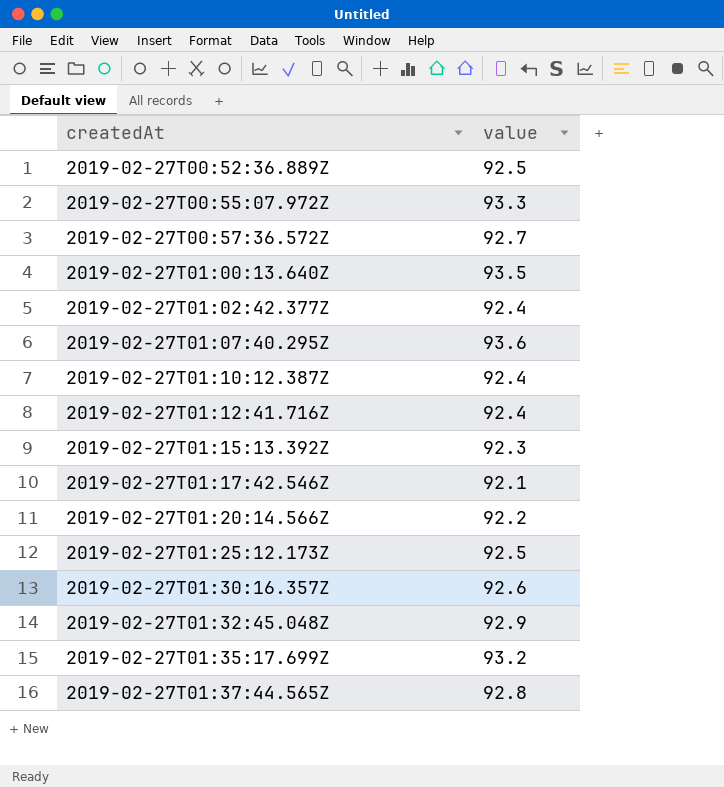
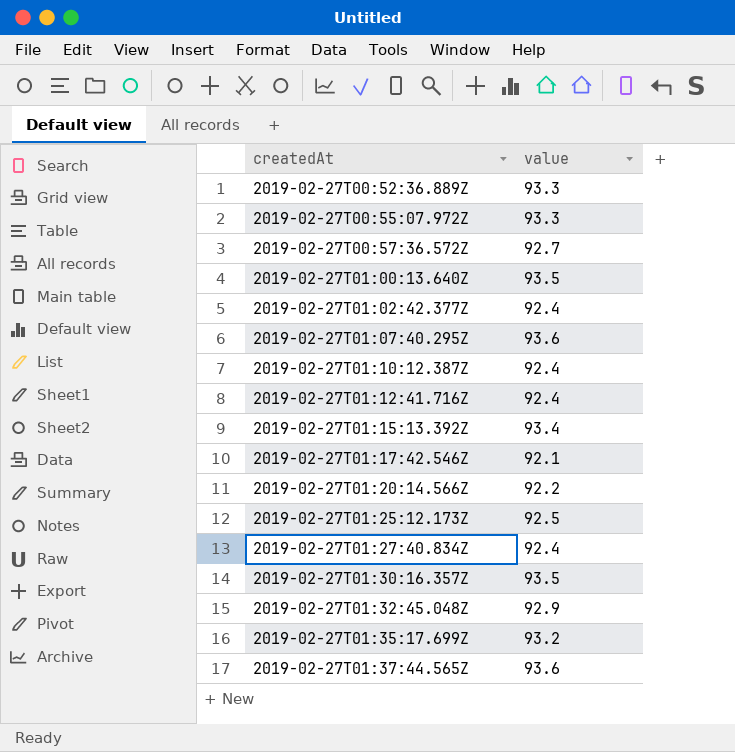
2019-02-27T00:52:36.889Z | value: 92.5 -> 93.3
2019-02-27T01:15:13.392Z | value: 92.3 -> 93.4
row 2019-02-27T01:27:40.834Z: none -> 92.4
2019-02-27T01:30:16.357Z | value: 92.6 -> 93.5
2019-02-27T01:37:44.565Z | value: 92.8 -> 93.6

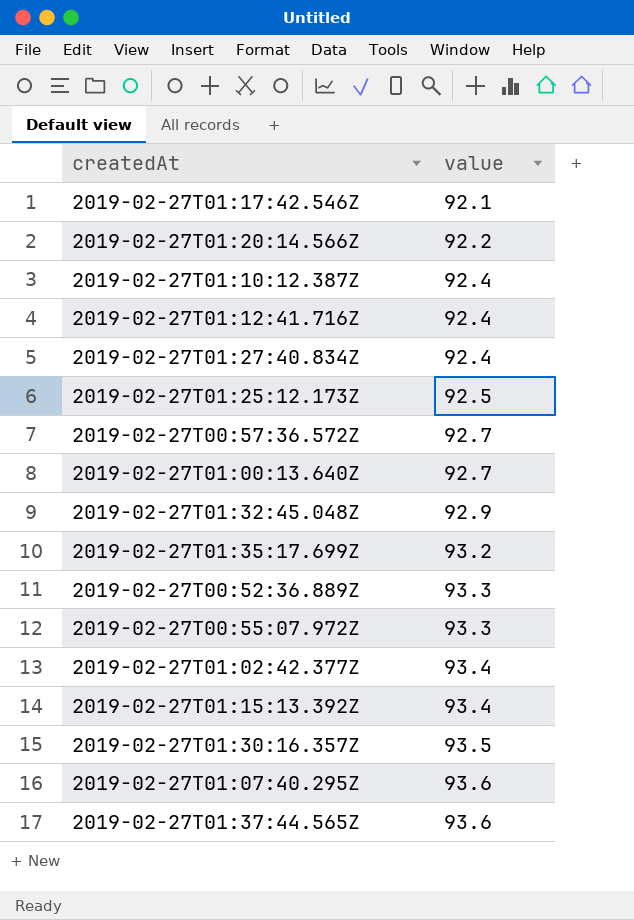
row order: createdAt ascending -> value ascending
2019-02-27T01:00:13.640Z | value: 93.5 -> 92.7
2019-02-27T01:02:42.377Z | value: 92.4 -> 93.4

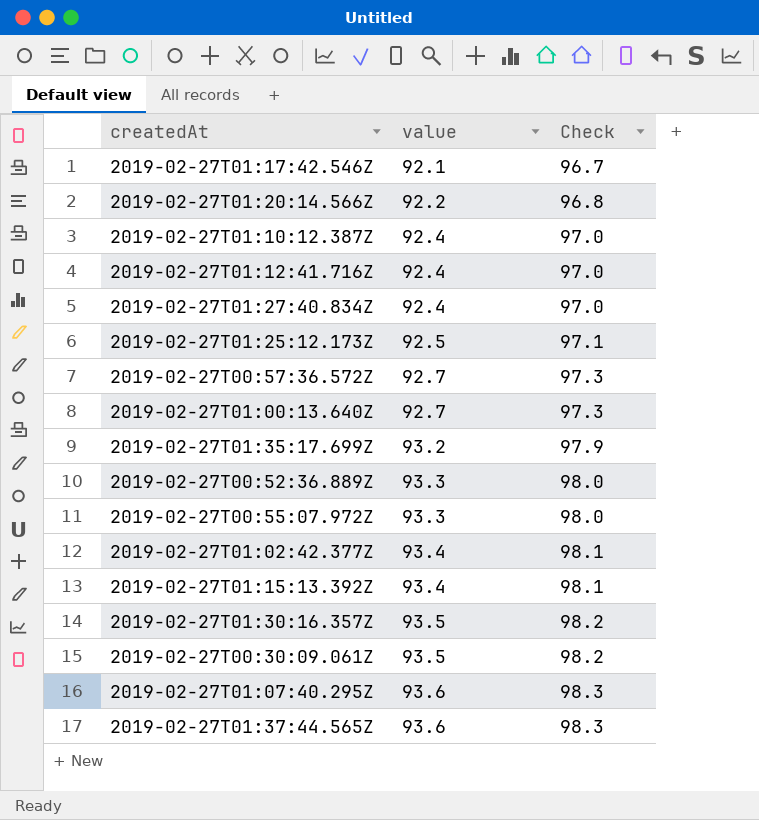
column Check | formula: none -> [value] * 1.05
row 2019-02-27T01:32:45.048Z: 92.9 -> none
row 2019-02-27T00:30:09.061Z: none -> 93.5 | 98.2

